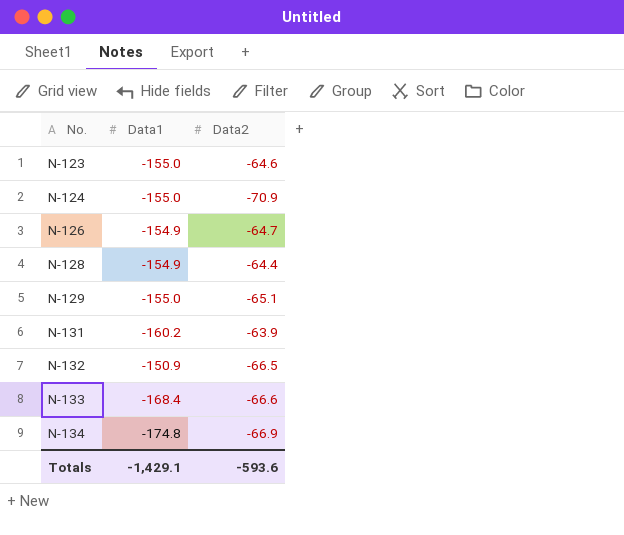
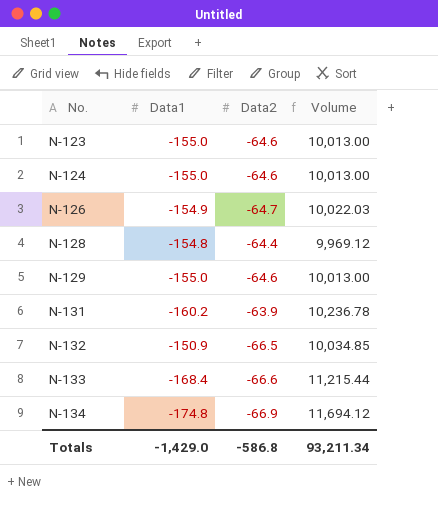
column Volume | formula: none -> [Data1] * [Data2]
N-124 | Data2: -70.9 -> -64.6
N-128 | Data1: -154.9 -> -154.8
N-129 | Data2: -65.1 -> -64.6
Totals | Data1: -1,429.1 -> -1,429.0
Totals | Data2: -593.6 -> -586.8

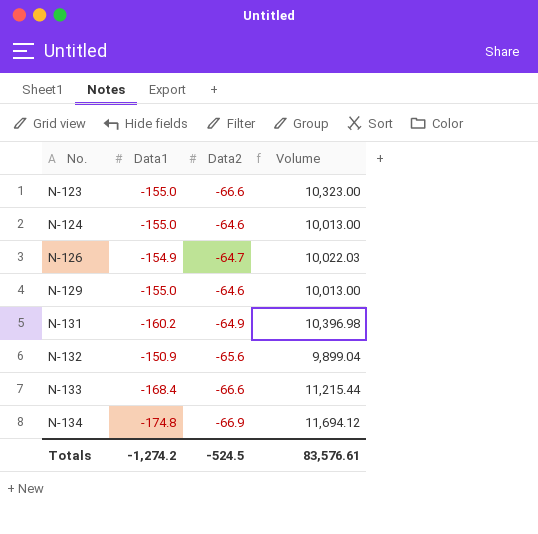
row N-128: -154.8 | -64.4 | 9,969.12 -> none
N-123 | Data2: -64.6 -> -66.6
N-123 | Volume: 10,013.00 -> 10,323.00
N-131 | Data2: -63.9 -> -64.9
N-131 | Volume: 10,236.78 -> 10,396.98
N-132 | Data2: -66.5 -> -65.6
N-132 | Volume: 10,034.85 -> 9,899.04
Totals | Data1: -1,429.0 -> -1,274.2
Totals | Data2: -586.8 -> -524.5
Totals | Volume: 93,211.34 -> 83,576.61

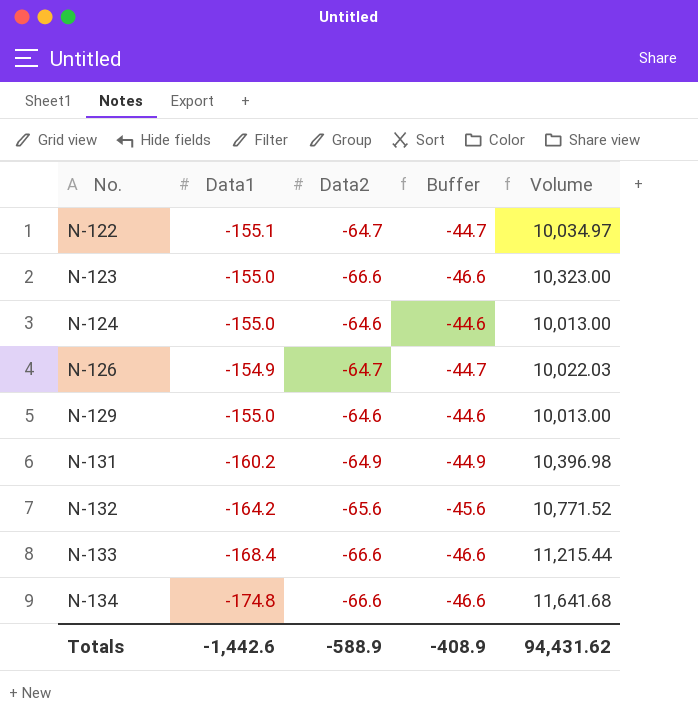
column Buffer | formula: none -> [Data2] + 20
row N-122: none -> -155.1 | -64.7 | -44.7 | 10,034.97
N-132 | Data1: -150.9 -> -164.2
N-132 | Volume: 9,899.04 -> 10,771.52
N-134 | Data2: -66.9 -> -66.6
N-134 | Volume: 11,694.12 -> 11,641.68
Totals | Data1: -1,274.2 -> -1,442.6
Totals | Data2: -524.5 -> -588.9
Totals | Volume: 83,576.61 -> 94,431.62

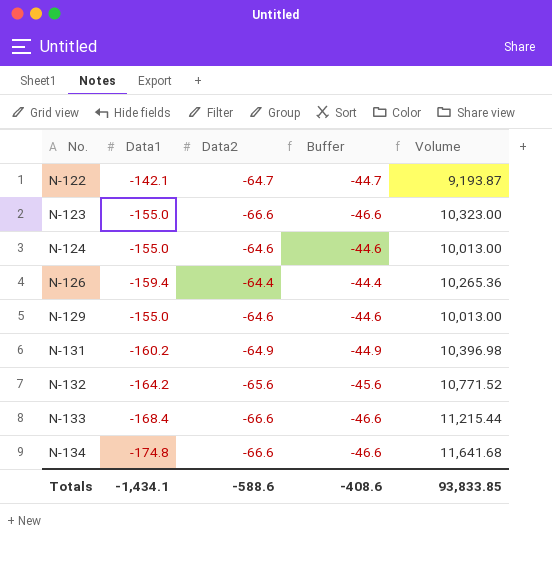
N-122 | Data1: -155.1 -> -142.1
N-122 | Volume: 10,034.97 -> 9,193.87
N-126 | Data1: -154.9 -> -159.4
N-126 | Data2: -64.7 -> -64.4
N-126 | Buffer: -44.7 -> -44.4
N-126 | Volume: 10,022.03 -> 10,265.36
Totals | Data1: -1,442.6 -> -1,434.1
Totals | Data2: -588.9 -> -588.6
Totals | Buffer: -408.9 -> -408.6
Totals | Volume: 94,431.62 -> 93,833.85

